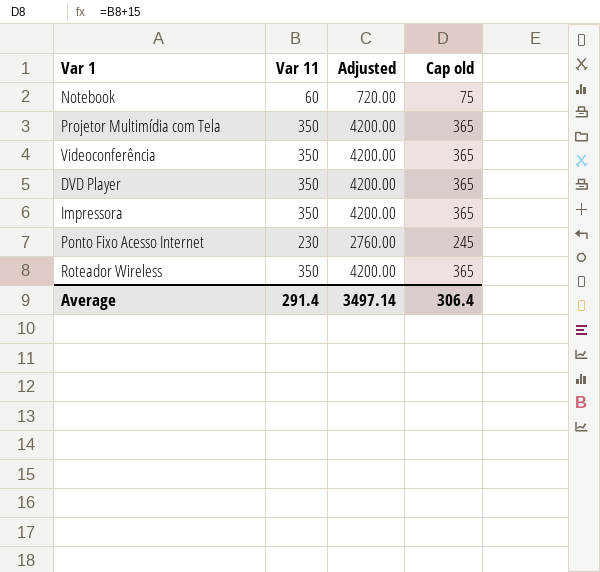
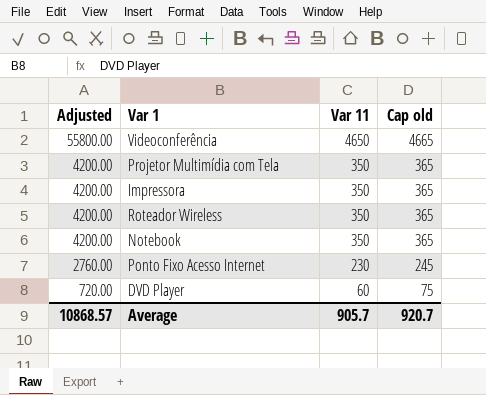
row order: none -> Adjusted descending
column Adjusted | position: 3 -> 1
Videoconferência | Adjusted: 4200.00 -> 55800.00
Videoconferência | Var 11: 350 -> 4650
Videoconferência | Cap old: 365 -> 4665
Notebook | Adjusted: 720.00 -> 4200.00
Notebook | Var 11: 60 -> 350
Notebook | Cap old: 75 -> 365
DVD Player | Adjusted: 4200.00 -> 720.00
DVD Player | Var 11: 350 -> 60
DVD Player | Cap old: 365 -> 75
Average | Adjusted: 3497.14 -> 10868.57
Average | Var 11: 291.4 -> 905.7
Average | Cap old: 306.4 -> 920.7

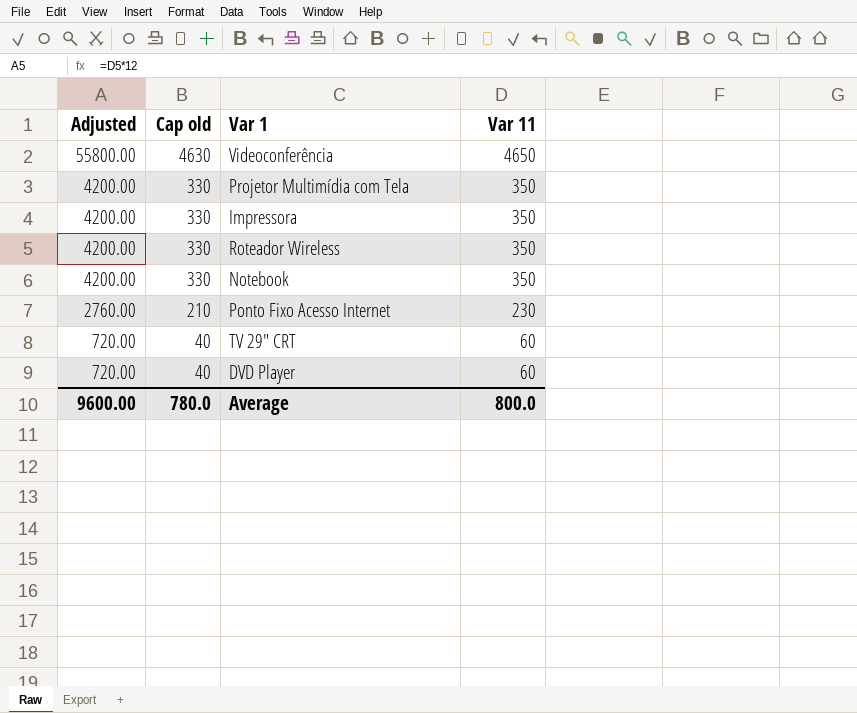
column Cap old | formula: [Var 11] + 15 -> [Var 11] - 20
column Cap old | position: 4 -> 2
row TV 29" CRT: none -> 720.00 | 40 | 60
Average | Adjusted: 10868.57 -> 9600.00
Average | Cap old: 920.7 -> 780.0
Average | Var 11: 905.7 -> 800.0

